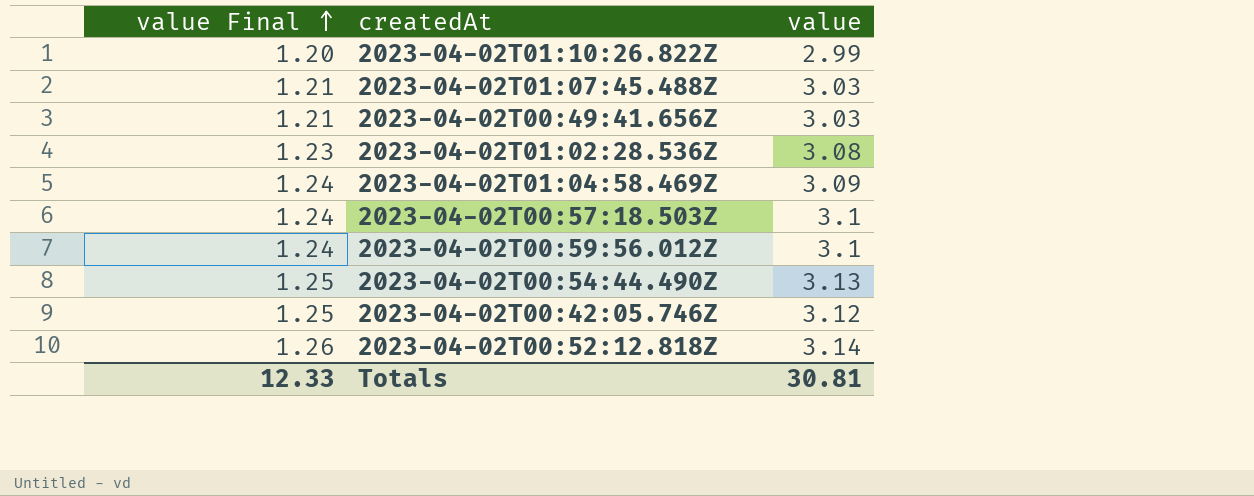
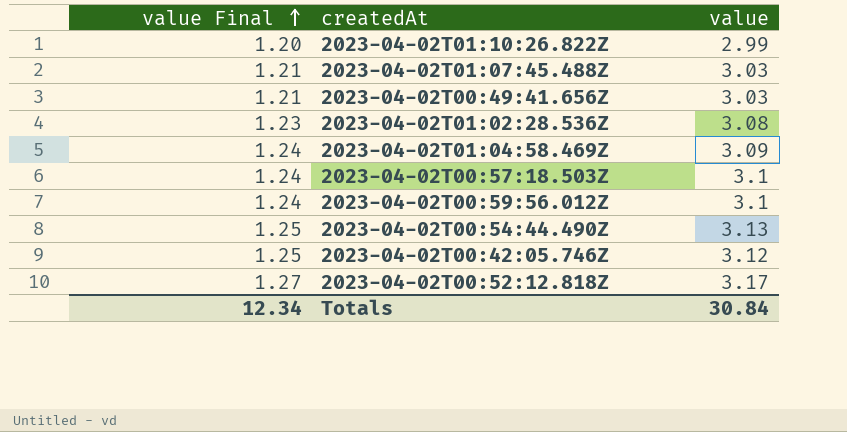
2023-04-02T00:52:12.818Z | value Final: 1.26 -> 1.27
2023-04-02T00:52:12.818Z | value: 3.14 -> 3.17
Totals | value Final: 12.33 -> 12.34
Totals | value: 30.81 -> 30.84

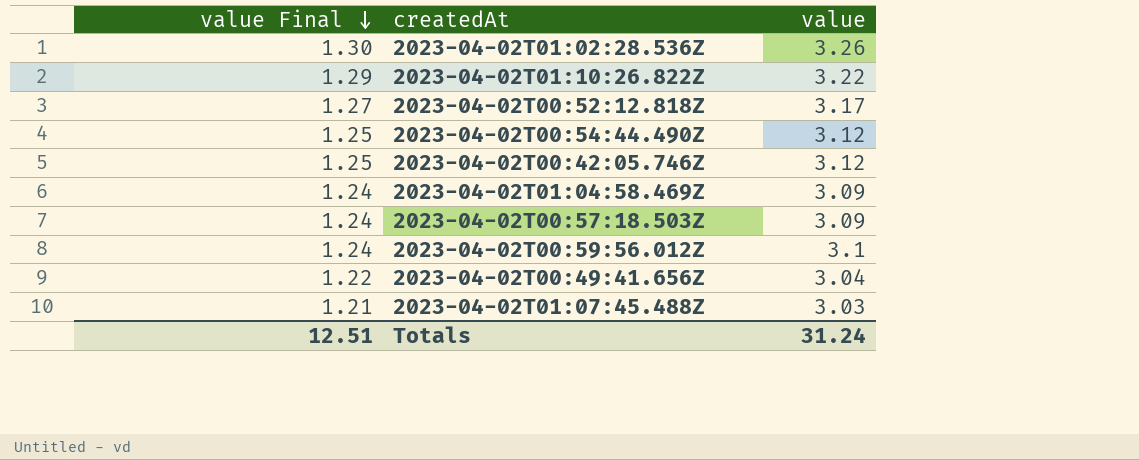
row order: value Final ascending -> value Final descending
2023-04-02T01:02:28.536Z | value Final: 1.23 -> 1.30
2023-04-02T01:02:28.536Z | value: 3.08 -> 3.26
2023-04-02T01:10:26.822Z | value Final: 1.20 -> 1.29
2023-04-02T01:10:26.822Z | value: 2.99 -> 3.22
2023-04-02T00:54:44.490Z | value: 3.13 -> 3.12
2023-04-02T00:57:18.503Z | value: 3.1 -> 3.09
2023-04-02T00:49:41.656Z | value Final: 1.21 -> 1.22
2023-04-02T00:49:41.656Z | value: 3.03 -> 3.04
Totals | value Final: 12.34 -> 12.51
Totals | value: 30.84 -> 31.24

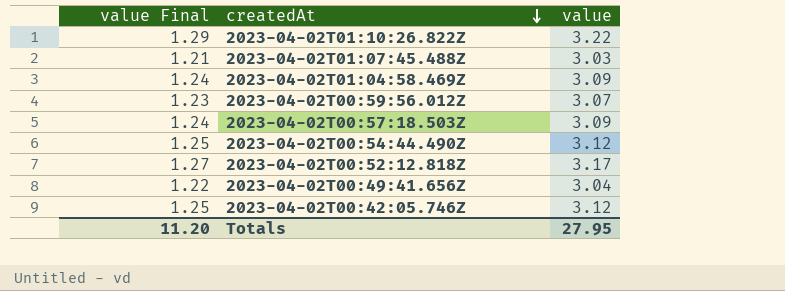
row order: value Final descending -> createdAt descending
row 2023-04-02T01:02:28.536Z: 1.30 | 3.26 -> none
2023-04-02T00:59:56.012Z | value Final: 1.24 -> 1.23
2023-04-02T00:59:56.012Z | value: 3.1 -> 3.07
Totals | value Final: 12.51 -> 11.20
Totals | value: 31.24 -> 27.95

